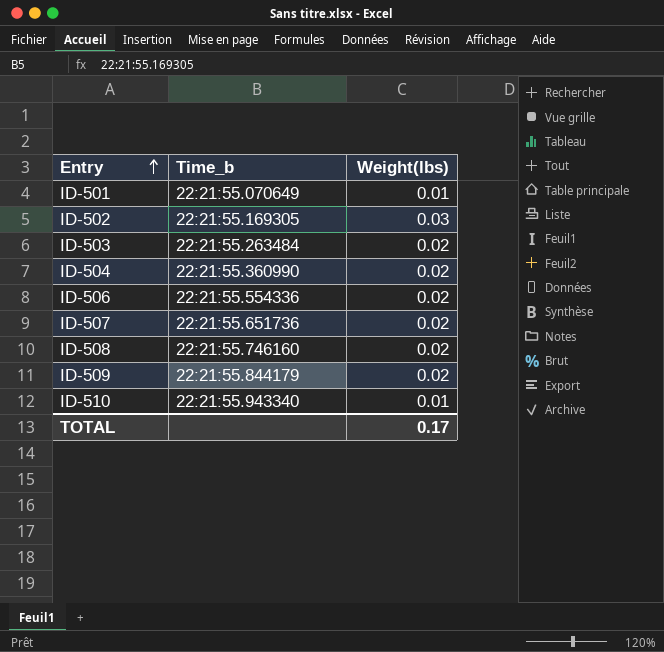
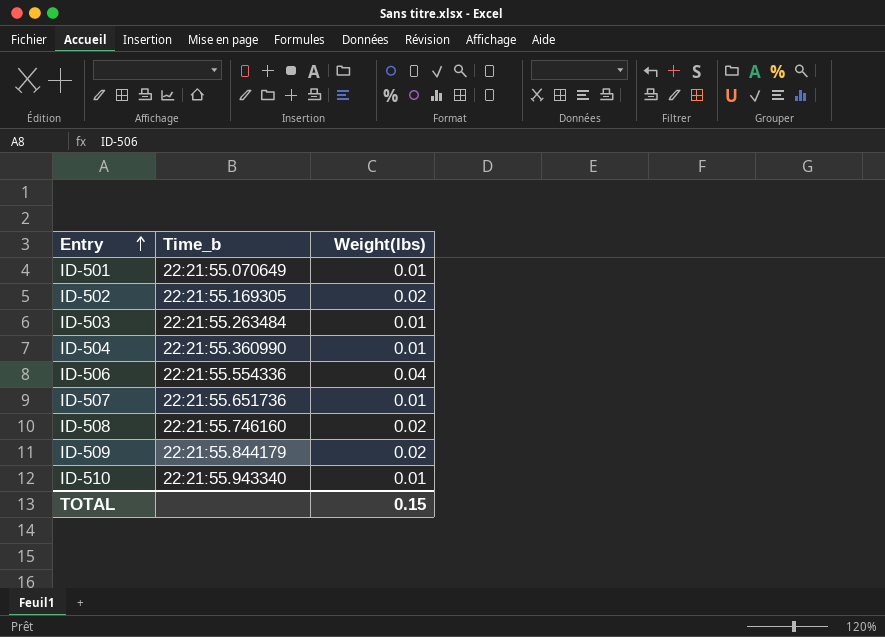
ID-502 | Weight(lbs): 0.03 -> 0.02
ID-503 | Weight(lbs): 0.02 -> 0.01
ID-504 | Weight(lbs): 0.02 -> 0.01
ID-506 | Weight(lbs): 0.02 -> 0.04
ID-507 | Weight(lbs): 0.02 -> 0.01
TOTAL | Weight(lbs): 0.17 -> 0.15

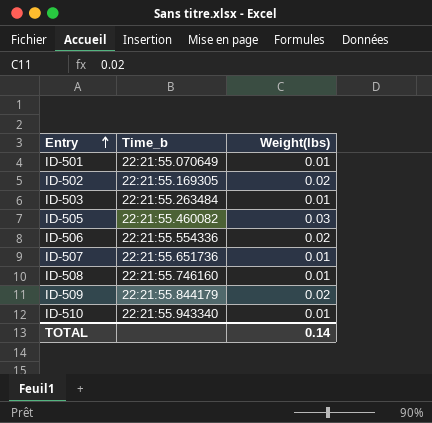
row ID-504: 22:21:55.360990 | 0.01 -> none
row ID-505: none -> 22:21:55.460082 | 0.03
ID-506 | Weight(lbs): 0.04 -> 0.02
ID-508 | Weight(lbs): 0.02 -> 0.01
TOTAL | Weight(lbs): 0.15 -> 0.14

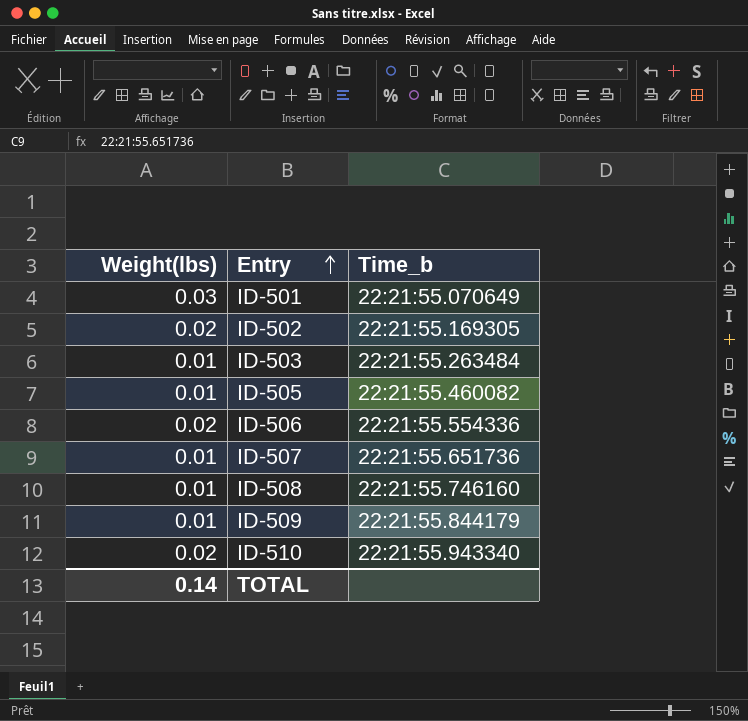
column Weight(lbs) | position: 3 -> 1
ID-501 | Weight(lbs): 0.01 -> 0.03
ID-505 | Weight(lbs): 0.03 -> 0.01
ID-509 | Weight(lbs): 0.02 -> 0.01
ID-510 | Weight(lbs): 0.01 -> 0.02

